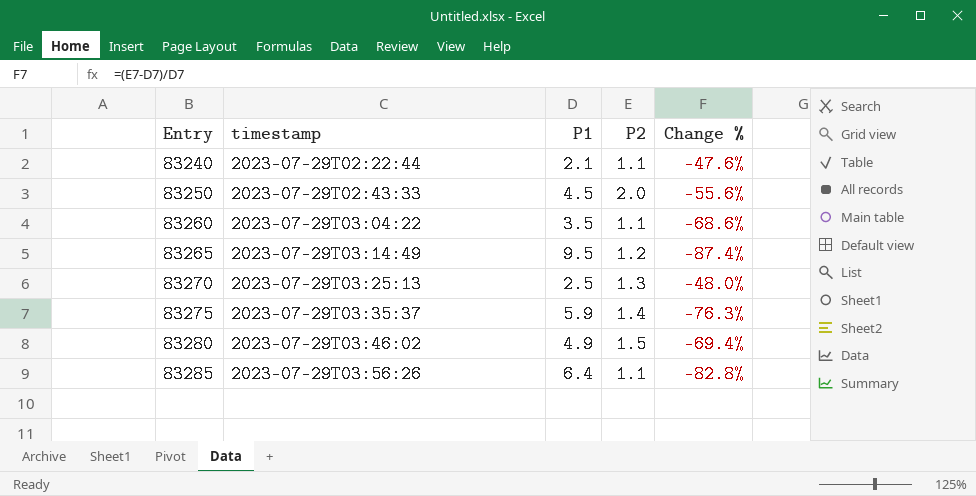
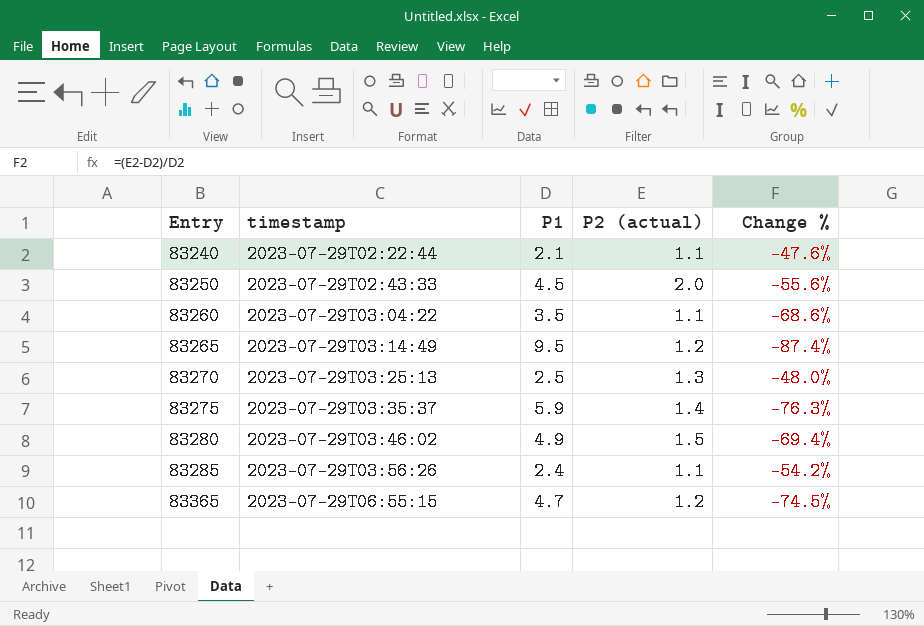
column name: P2 -> P2 (actual)
83285 | P1: 6.4 -> 2.4
83285 | Change %: -82.8% -> -54.2%
row 83365: none -> 2023-07-29T06:55:15 | 4.7 | 1.2 | -74.5%

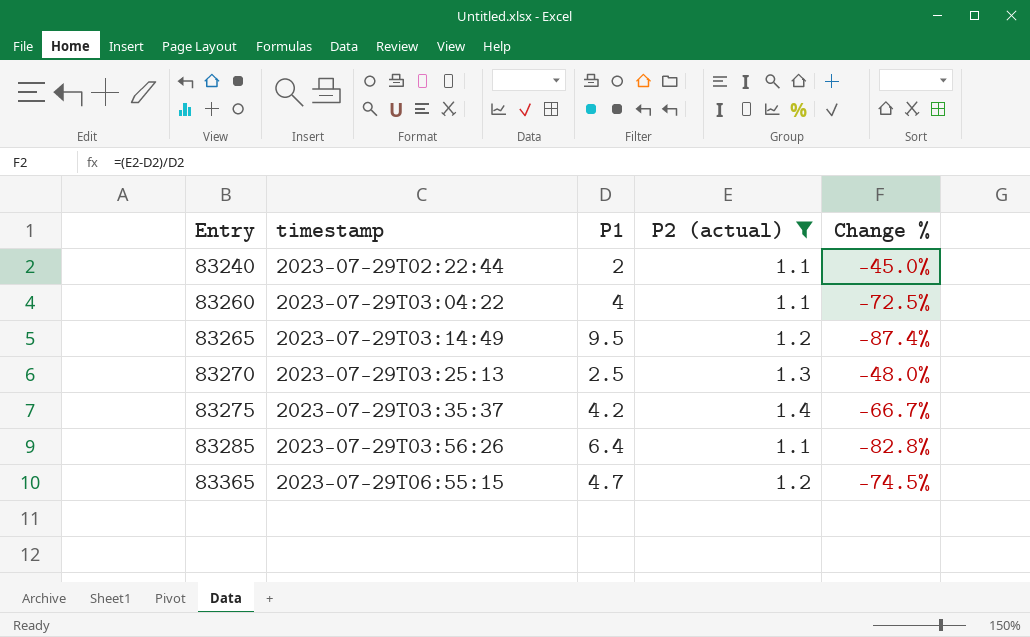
filter: none -> P2 (actual) <= 1.4
83240 | P1: 2.1 -> 2
83240 | Change %: -47.6% -> -45.0%
83260 | P1: 3.5 -> 4
83260 | Change %: -68.6% -> -72.5%
83275 | P1: 5.9 -> 4.2
83275 | Change %: -76.3% -> -66.7%
83285 | P1: 2.4 -> 6.4
83285 | Change %: -54.2% -> -82.8%

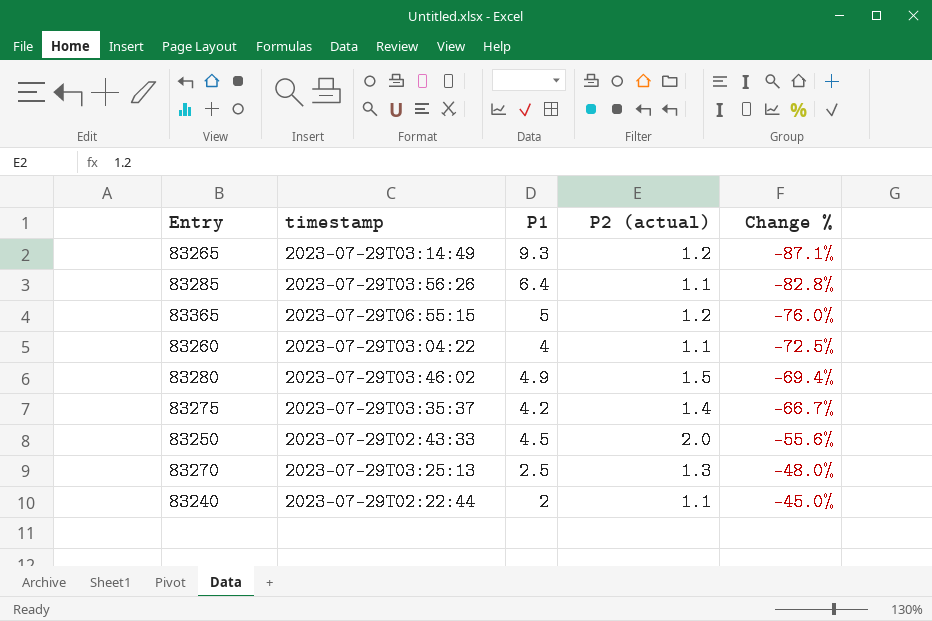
filter: P2 (actual) <= 1.4 -> none
row order: Entry ascending -> Change % ascending
83265 | P1: 9.5 -> 9.3
83265 | Change %: -87.4% -> -87.1%
83365 | P1: 4.7 -> 5
83365 | Change %: -74.5% -> -76.0%

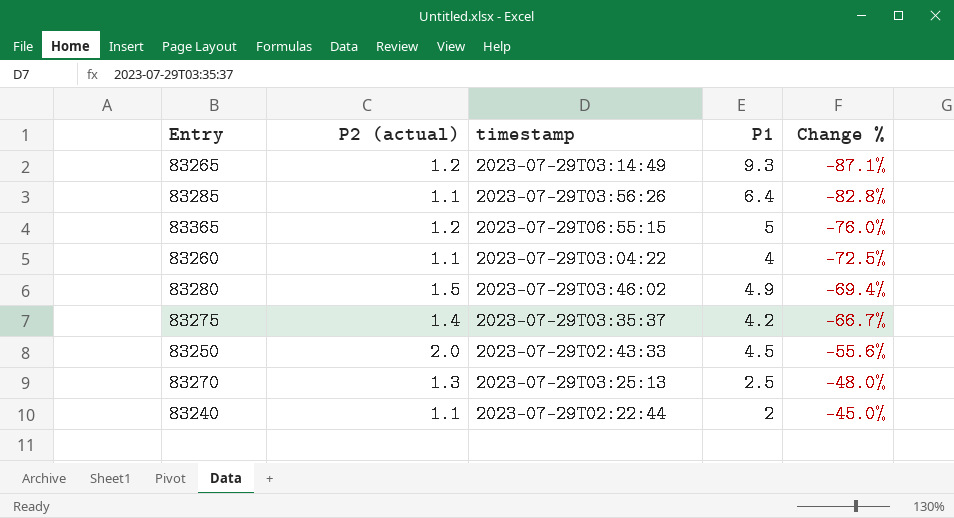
column P2 (actual) | position: 4 -> 2

